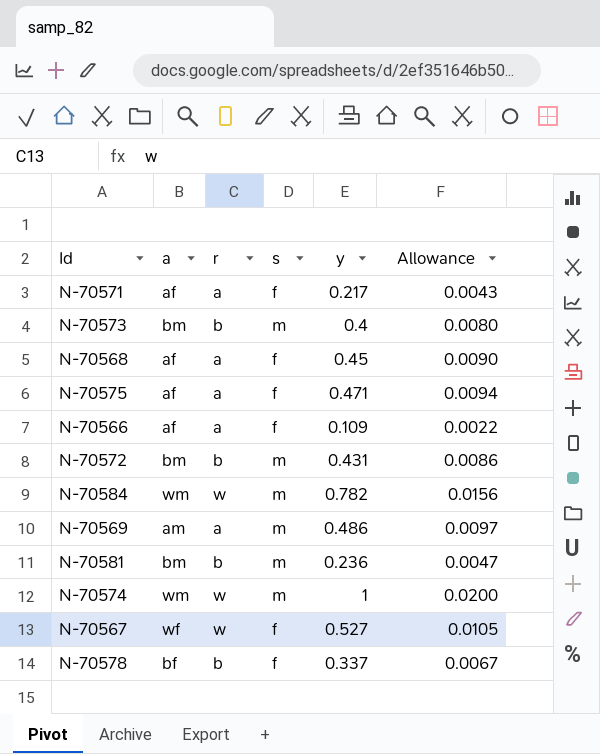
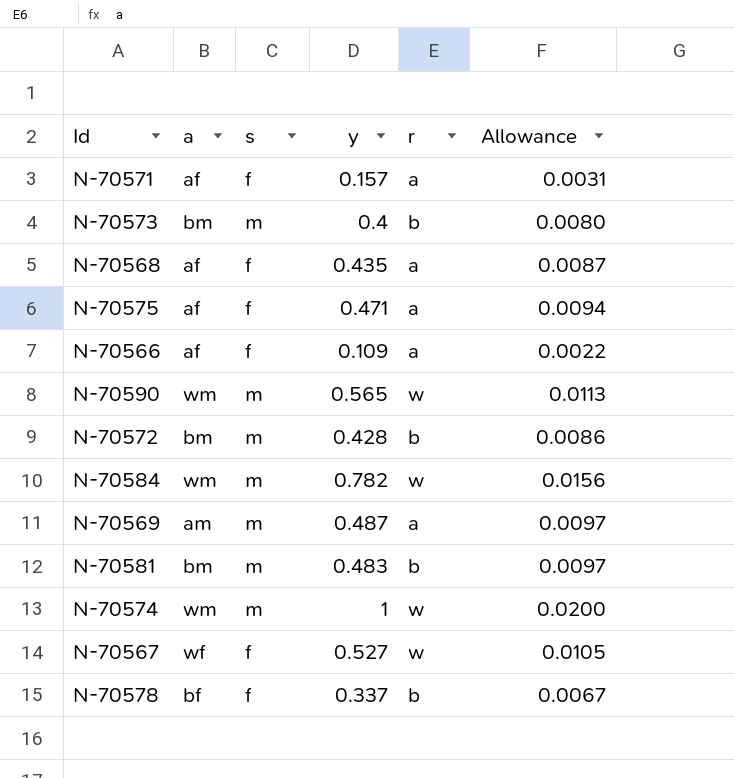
column r | position: 3 -> 5
N-70571 | y: 0.217 -> 0.157
N-70571 | Allowance: 0.0043 -> 0.0031
N-70568 | y: 0.45 -> 0.435
N-70568 | Allowance: 0.0090 -> 0.0087
row N-70590: none -> wm | m | 0.565 | w | 0.0113
N-70572 | y: 0.431 -> 0.428
N-70569 | y: 0.486 -> 0.487
N-70581 | y: 0.236 -> 0.483
N-70581 | Allowance: 0.0047 -> 0.0097

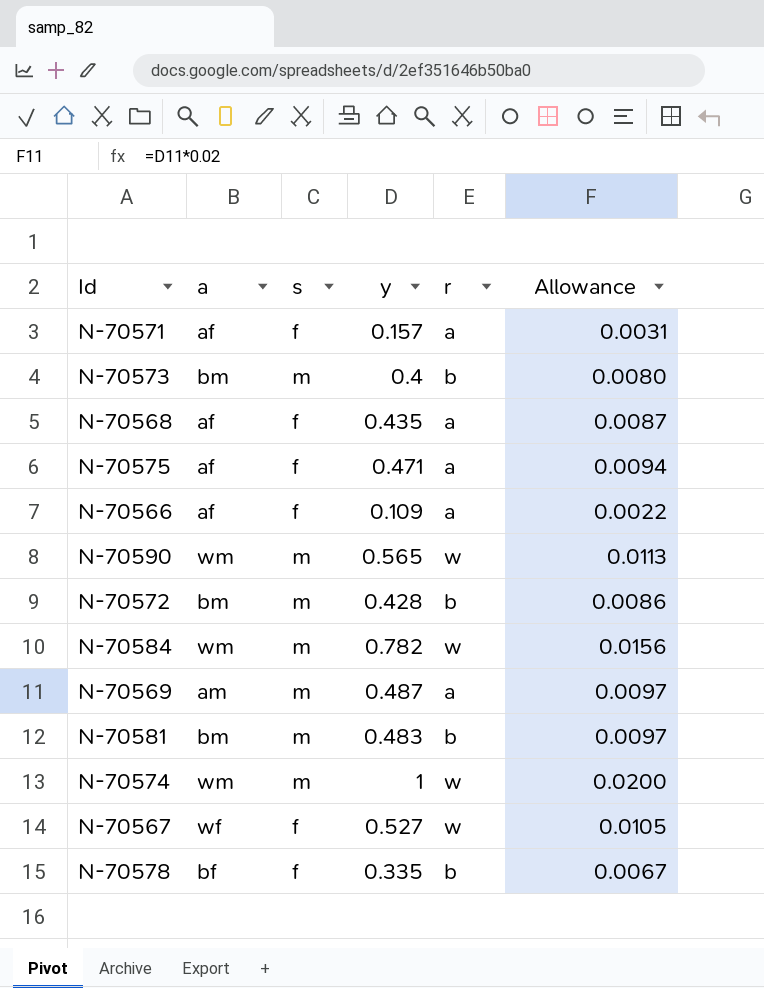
N-70578 | y: 0.337 -> 0.335

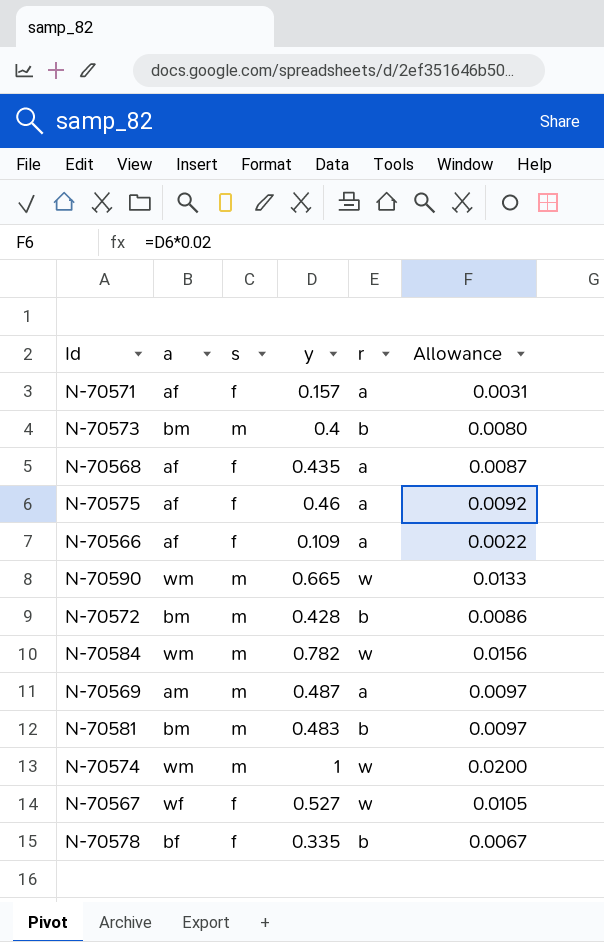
N-70575 | y: 0.471 -> 0.46
N-70575 | Allowance: 0.0094 -> 0.0092
N-70590 | y: 0.565 -> 0.665
N-70590 | Allowance: 0.0113 -> 0.0133

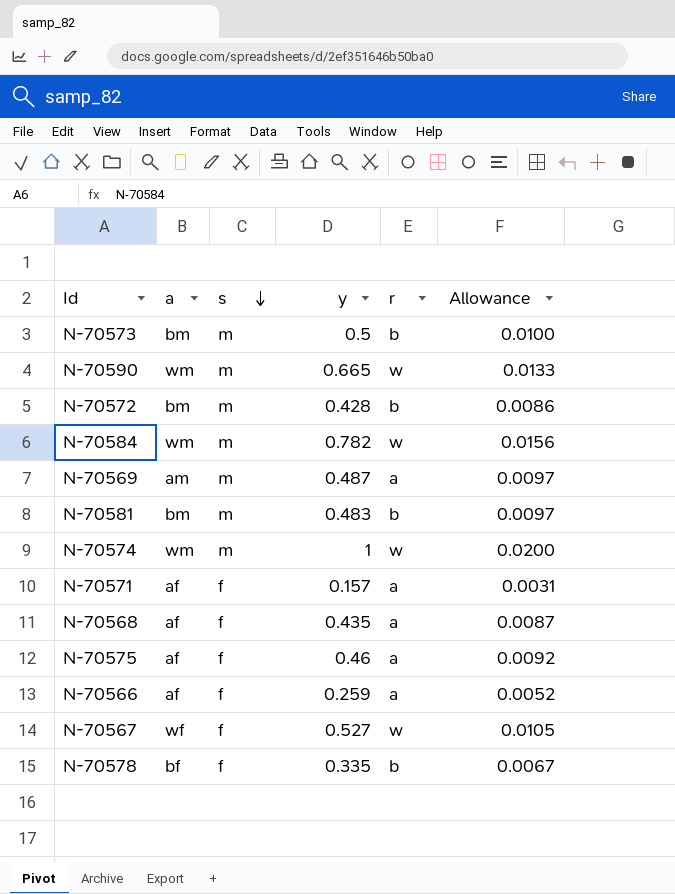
row order: none -> s descending
N-70573 | y: 0.4 -> 0.5
N-70573 | Allowance: 0.0080 -> 0.0100
N-70566 | y: 0.109 -> 0.259
N-70566 | Allowance: 0.0022 -> 0.0052

